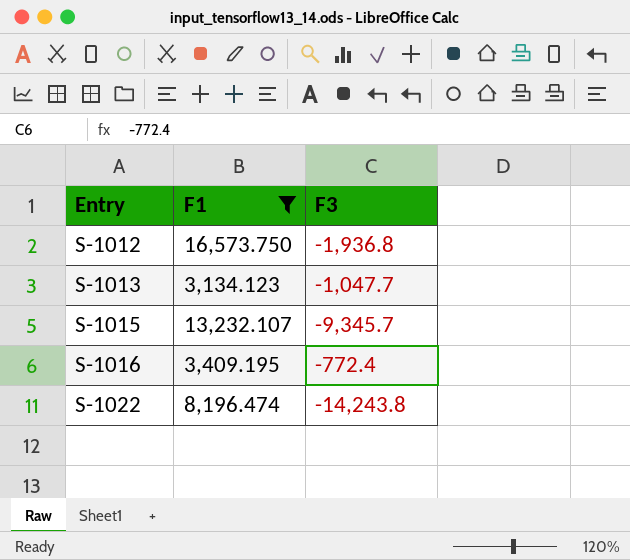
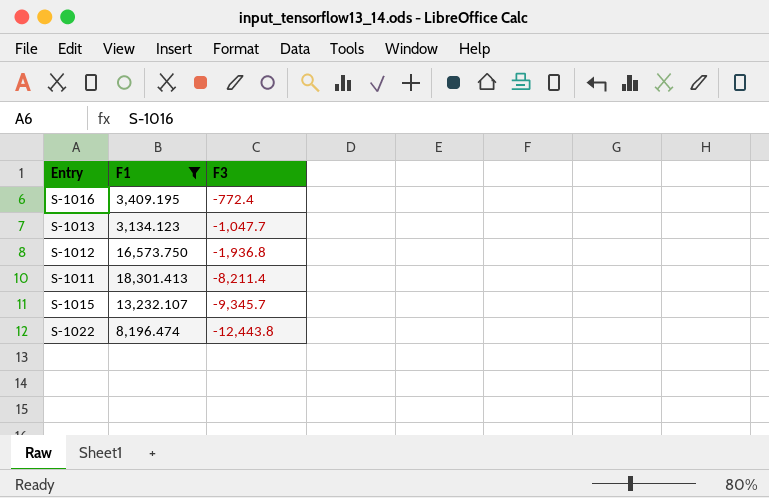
row order: Entry ascending -> F3 descending
row S-1011: none -> 18,301.413 | -8,211.4
S-1022 | F3: -14,243.8 -> -12,443.8

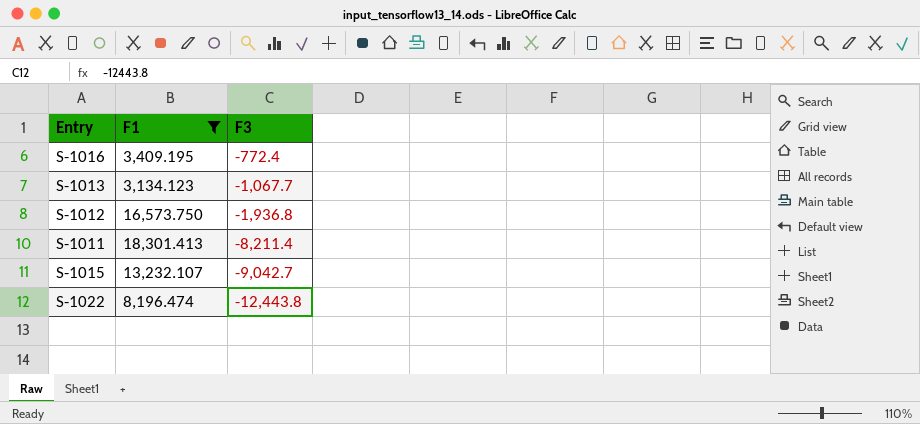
S-1013 | F3: -1,047.7 -> -1,067.7
S-1015 | F3: -9,345.7 -> -9,042.7

